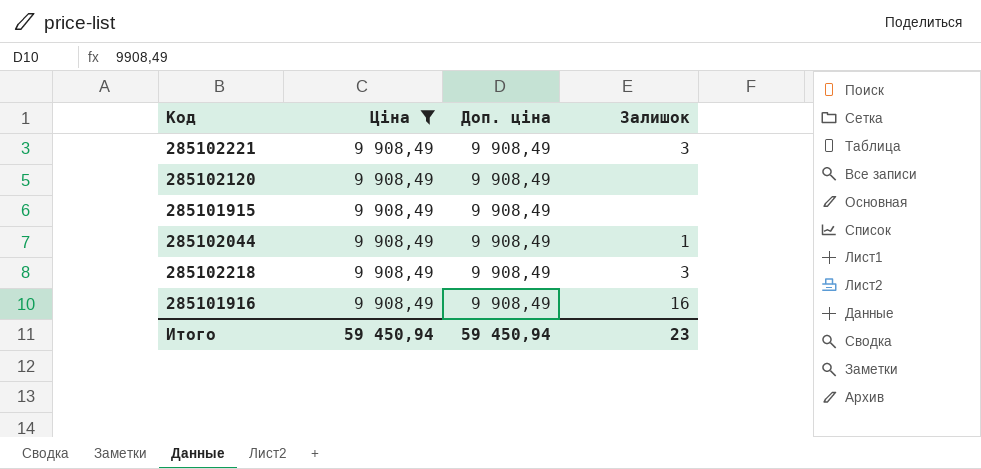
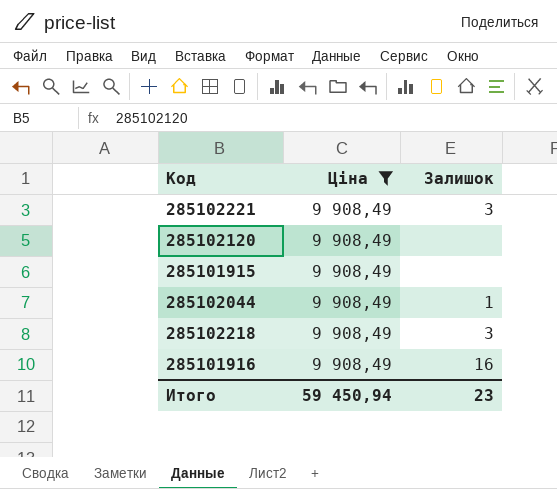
column Доп. ціна | position: 3 -> none

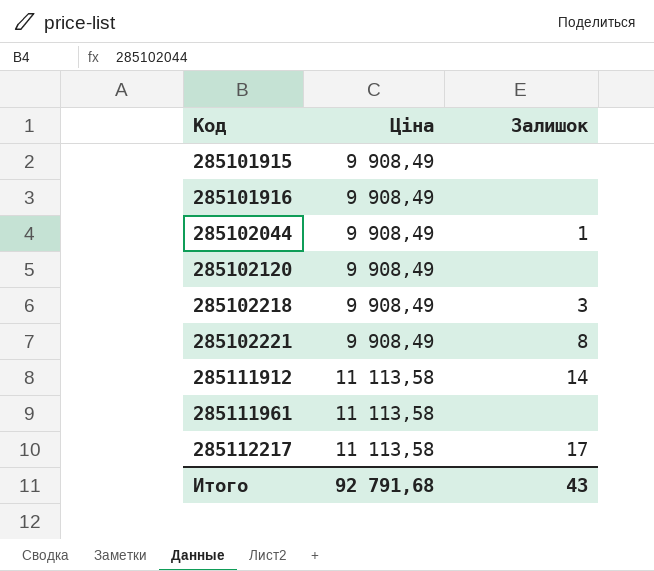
filter: Ціна = 9 908,49 -> none
row order: none -> Код ascending
285101916 | Залишок: 16 -> none
285102221 | Залишок: 3 -> 8
Итого | Ціна: 59 450,94 -> 92 791,68
Итого | Залишок: 23 -> 43

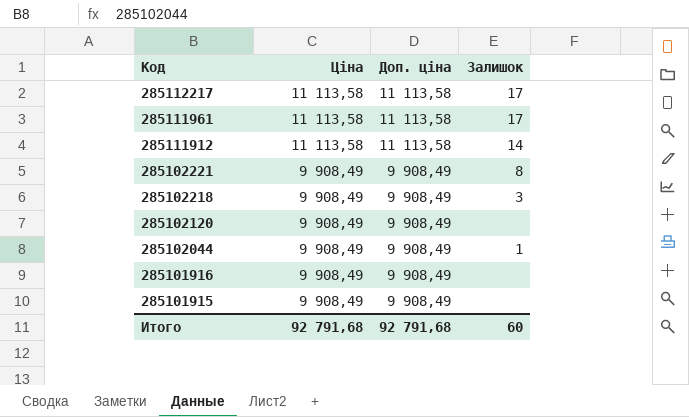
row order: Код ascending -> Код descending
column Доп. ціна | position: none -> 3
285111961 | Залишок: none -> 17
Итого | Залишок: 43 -> 60

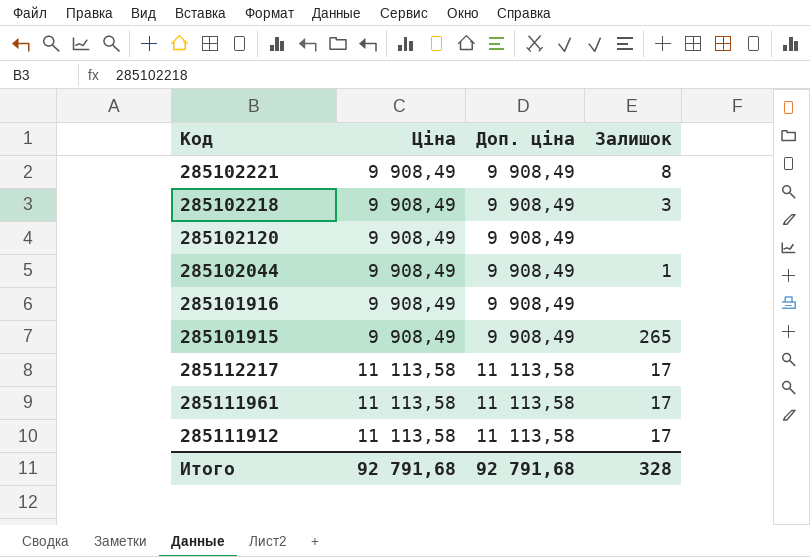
row order: Код descending -> Ціна ascending
285101915 | Залишок: none -> 265
285111912 | Залишок: 14 -> 17
Итого | Залишок: 60 -> 328

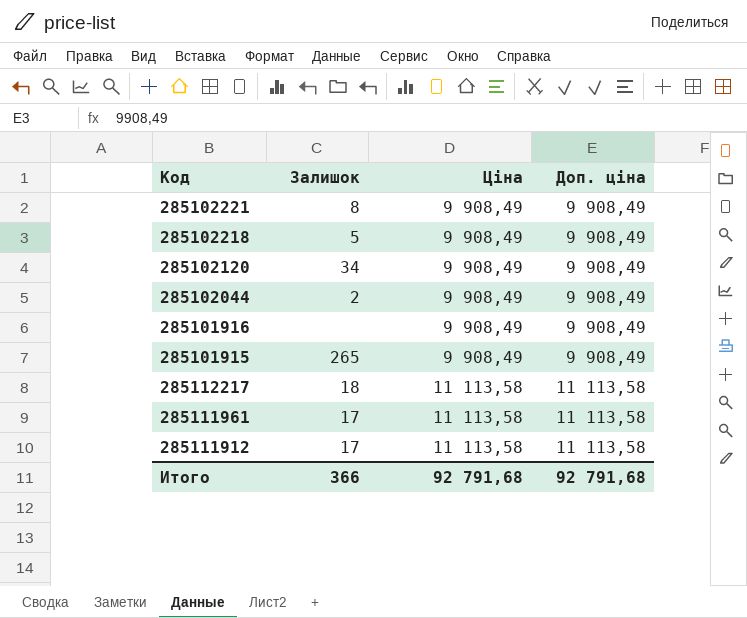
column Залишок | position: 4 -> 2
285102218 | Залишок: 3 -> 5
285102120 | Залишок: none -> 34
285102044 | Залишок: 1 -> 2
285112217 | Залишок: 17 -> 18
Итого | Залишок: 328 -> 366

